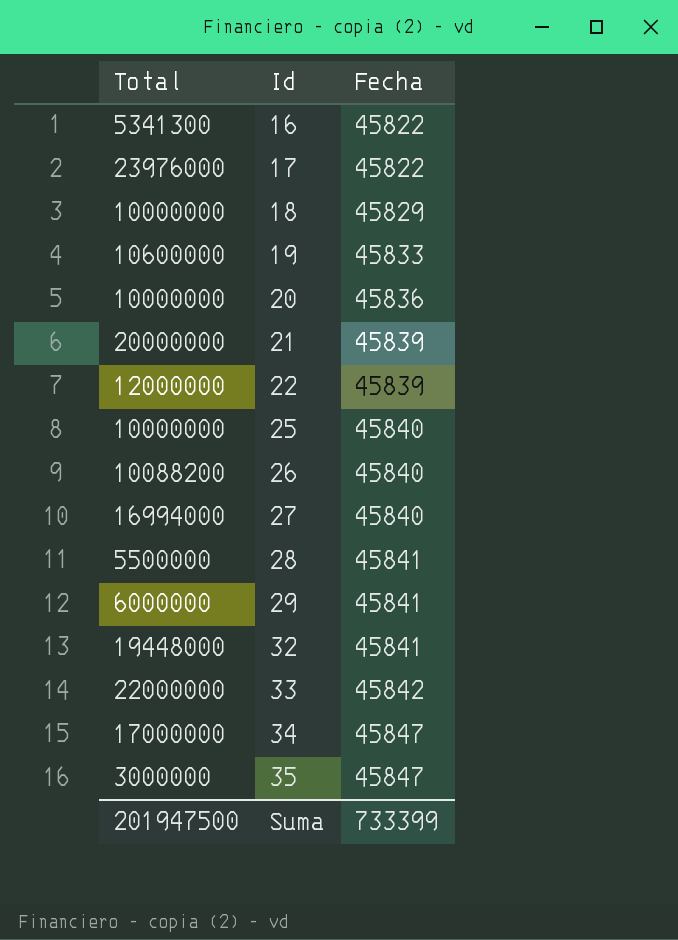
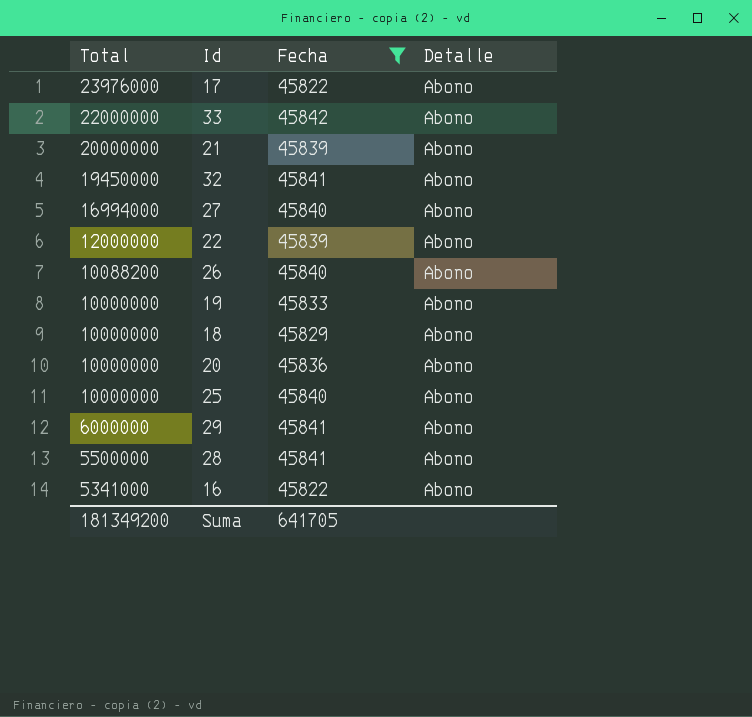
filter: none -> Fecha != 45847
row order: Id ascending -> Total descending
column Detalle | position: none -> 4
32 | Total: 19448000 -> 19450000
19 | Total: 10600000 -> 10000000
16 | Total: 5341300 -> 5341000
Suma | Total: 201947500 -> 181349200
Suma | Fecha: 733399 -> 641705

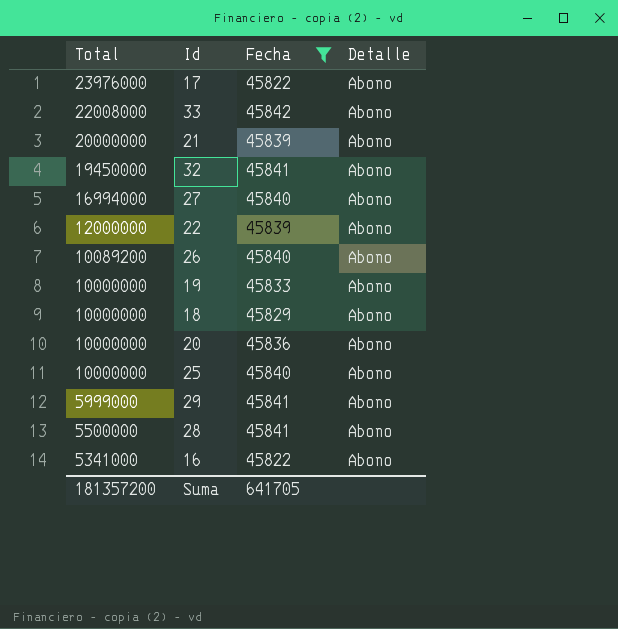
33 | Total: 22000000 -> 22008000
26 | Total: 10088200 -> 10089200
29 | Total: 6000000 -> 5999000
Suma | Total: 181349200 -> 181357200

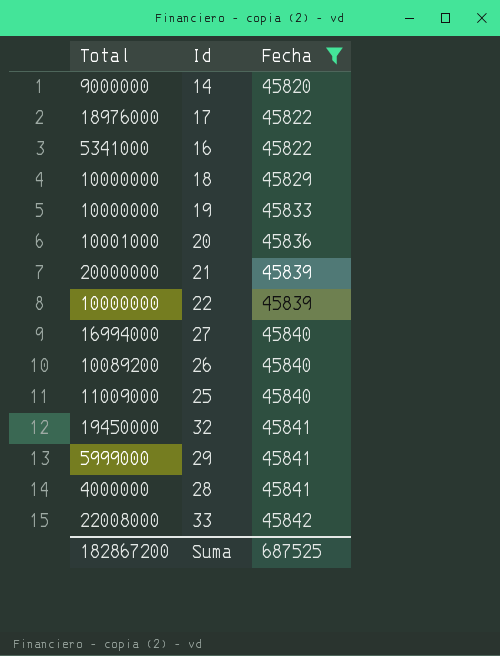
row order: Total descending -> Fecha ascending
column Detalle | position: 4 -> none
row 14: none -> 9000000 | 45820
17 | Total: 23976000 -> 18976000
20 | Total: 10000000 -> 10001000
22 | Total: 12000000 -> 10000000
25 | Total: 10000000 -> 11009000
28 | Total: 5500000 -> 4000000
Suma | Total: 181357200 -> 182867200
Suma | Fecha: 641705 -> 687525

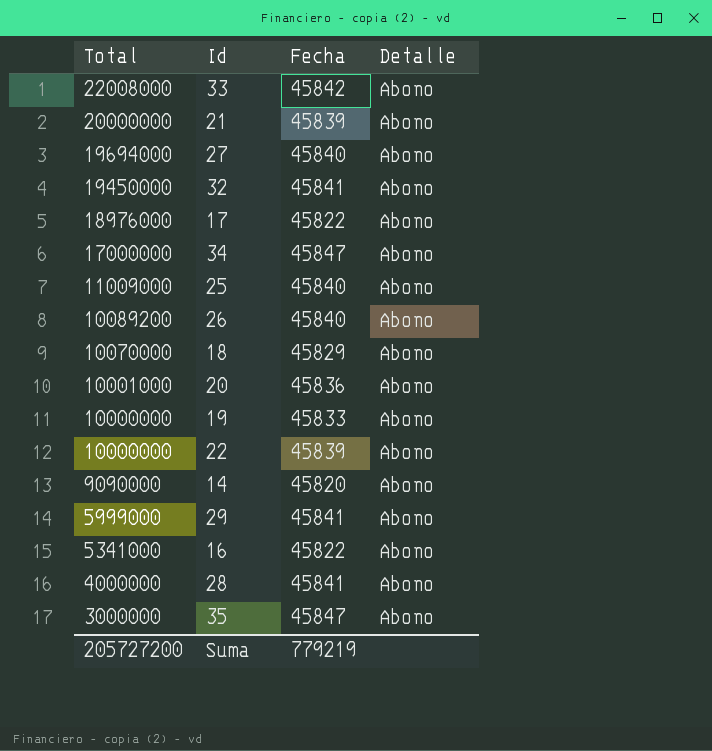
filter: Fecha != 45847 -> none
row order: Fecha ascending -> Total descending
column Detalle | position: none -> 4
27 | Total: 16994000 -> 19694000
18 | Total: 10000000 -> 10070000
14 | Total: 9000000 -> 9090000
Suma | Total: 182867200 -> 205727200
Suma | Fecha: 687525 -> 779219

